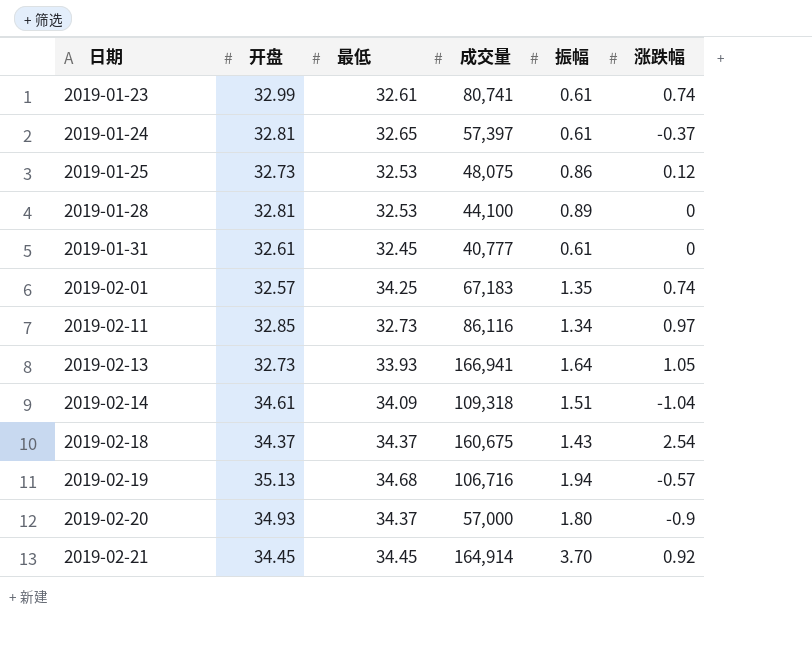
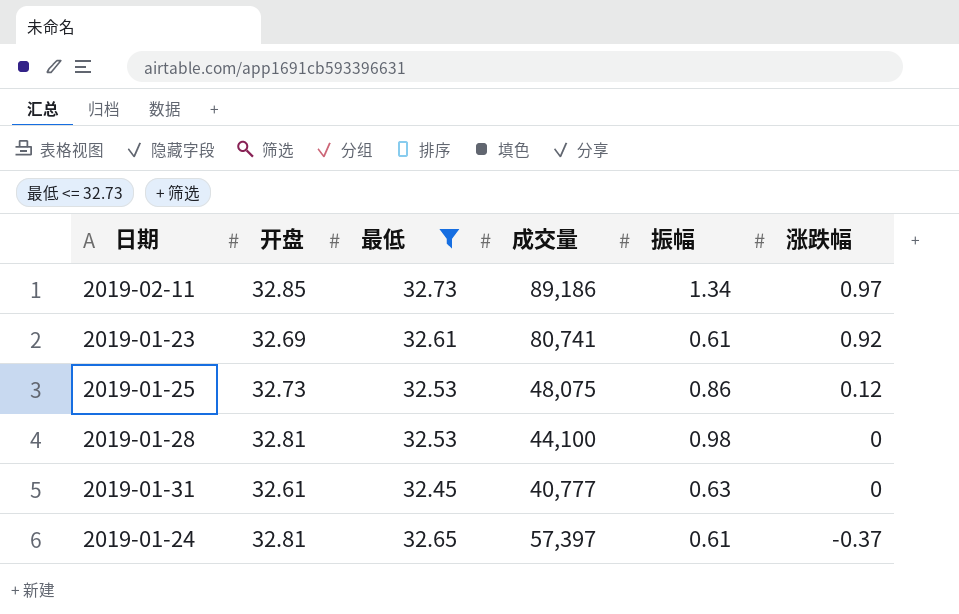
filter: none -> 最低 <= 32.73
row order: 日期 ascending -> 涨跌幅 descending
2019-02-11 | 成交量: 86,116 -> 89,186
2019-01-23 | 开盘: 32.99 -> 32.69
2019-01-23 | 涨跌幅: 0.74 -> 0.92
2019-01-28 | 振幅: 0.89 -> 0.98
2019-01-31 | 振幅: 0.61 -> 0.63

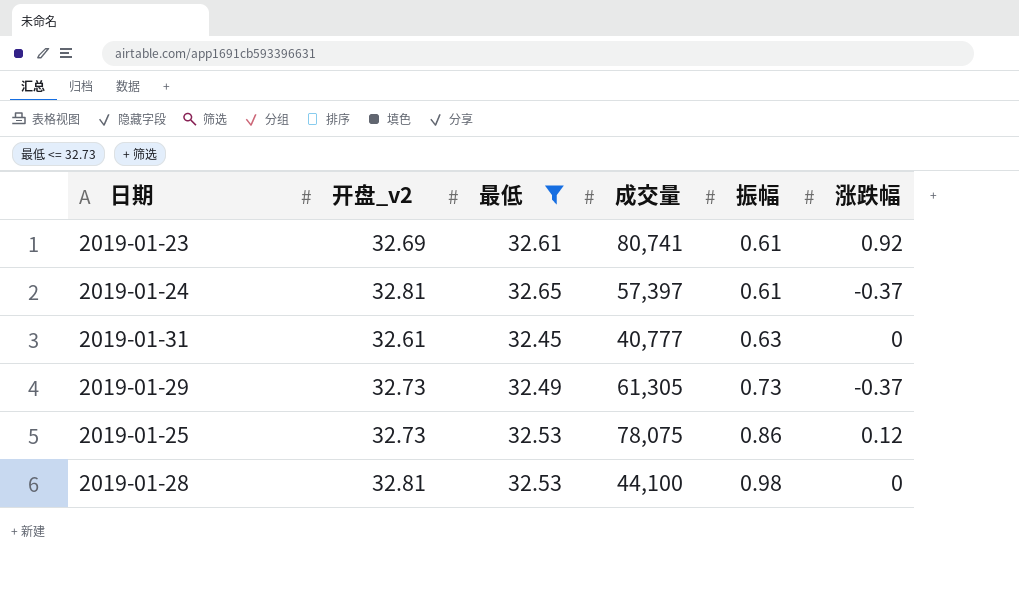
row order: 涨跌幅 descending -> 振幅 ascending
column name: 开盘 -> 开盘_v2
row 2019-02-11: 32.85 | 32.73 | 89,186 | 1.34 | 0.97 -> none
row 2019-01-29: none -> 32.73 | 32.49 | 61,305 | 0.73 | -0.37
2019-01-25 | 成交量: 48,075 -> 78,075

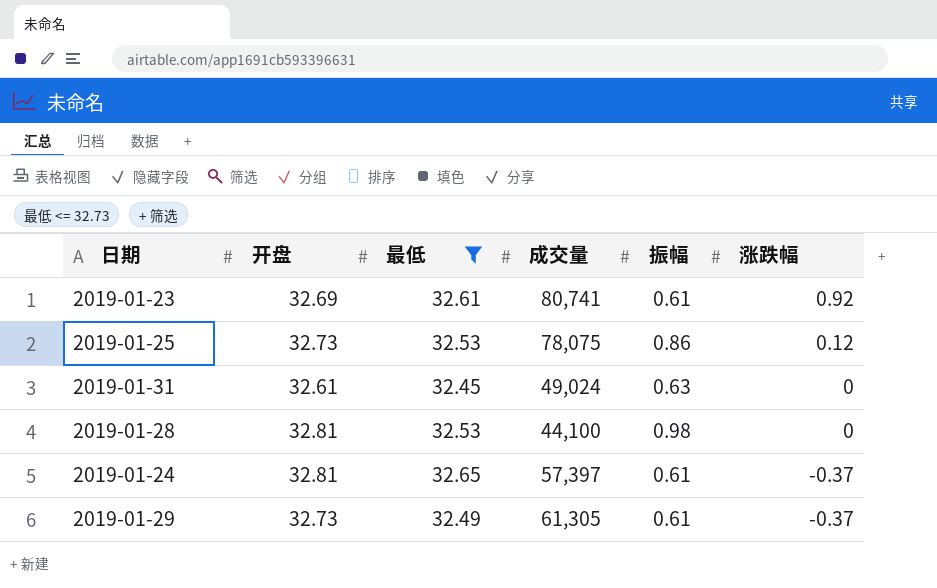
row order: 振幅 ascending -> 涨跌幅 descending
column name: 开盘_v2 -> 开盘
2019-01-31 | 成交量: 40,777 -> 49,024
2019-01-29 | 振幅: 0.73 -> 0.61

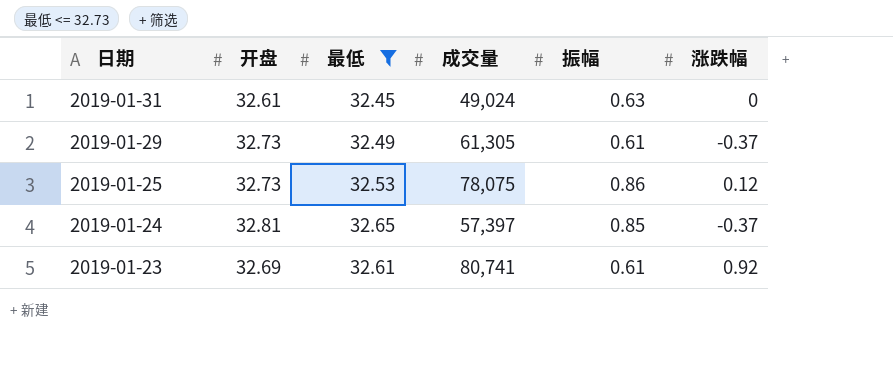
row order: 涨跌幅 descending -> 日期 descending
row 2019-01-28: 32.81 | 32.53 | 44,100 | 0.98 | 0 -> none
2019-01-24 | 振幅: 0.61 -> 0.85

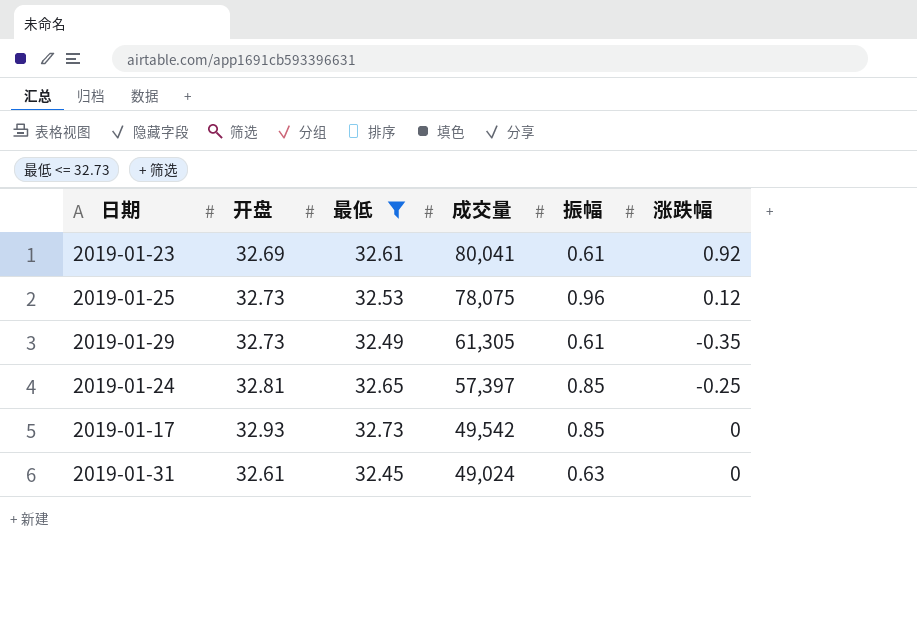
row order: 日期 descending -> 成交量 descending
2019-01-23 | 成交量: 80,741 -> 80,041
2019-01-25 | 振幅: 0.86 -> 0.96
2019-01-29 | 涨跌幅: -0.37 -> -0.35
2019-01-24 | 涨跌幅: -0.37 -> -0.25
row 2019-01-17: none -> 32.93 | 32.73 | 49,542 | 0.85 | 0

